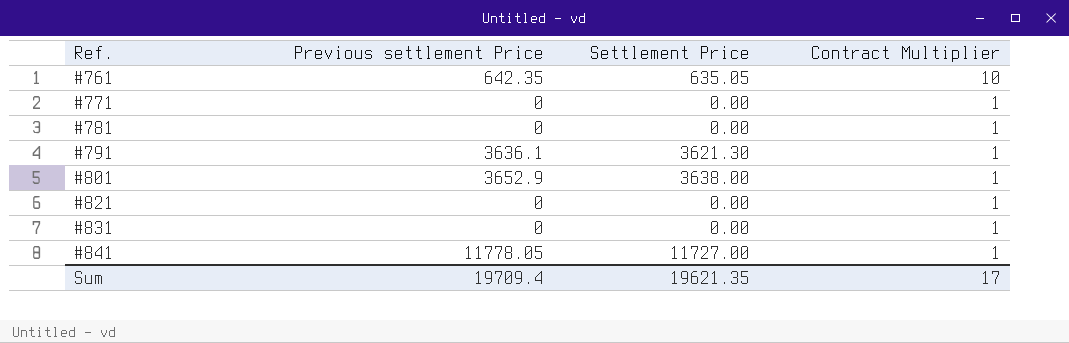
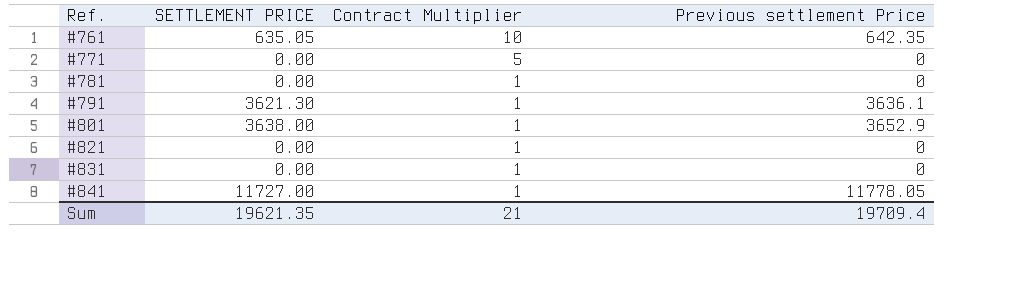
column name: Settlement Price -> SETTLEMENT PRICE
column Previous settlement Price | position: 2 -> 4
#771 | Contract Multiplier: 1 -> 5
Sum | Contract Multiplier: 17 -> 21

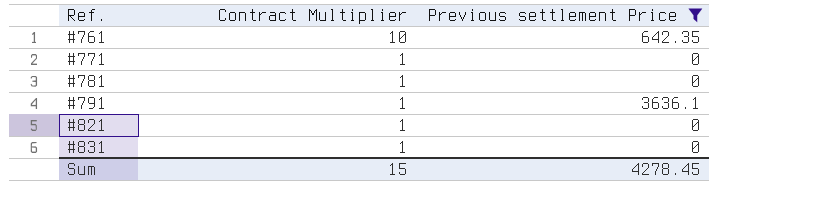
filter: none -> Previous settlement Price <= 3636.1
column SETTLEMENT PRICE | position: 2 -> none
#771 | Contract Multiplier: 5 -> 1
Sum | Contract Multiplier: 21 -> 15
Sum | Previous settlement Price: 19709.4 -> 4278.45

